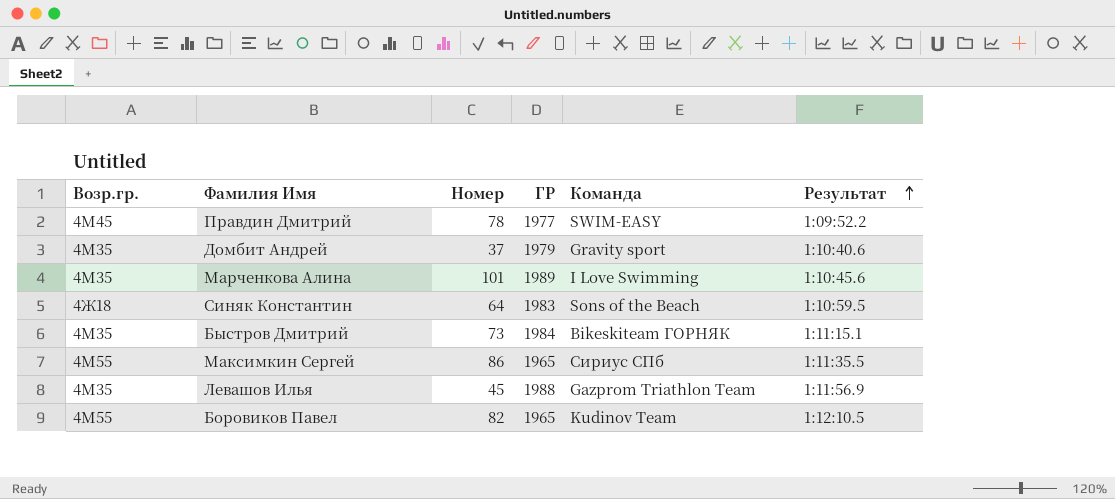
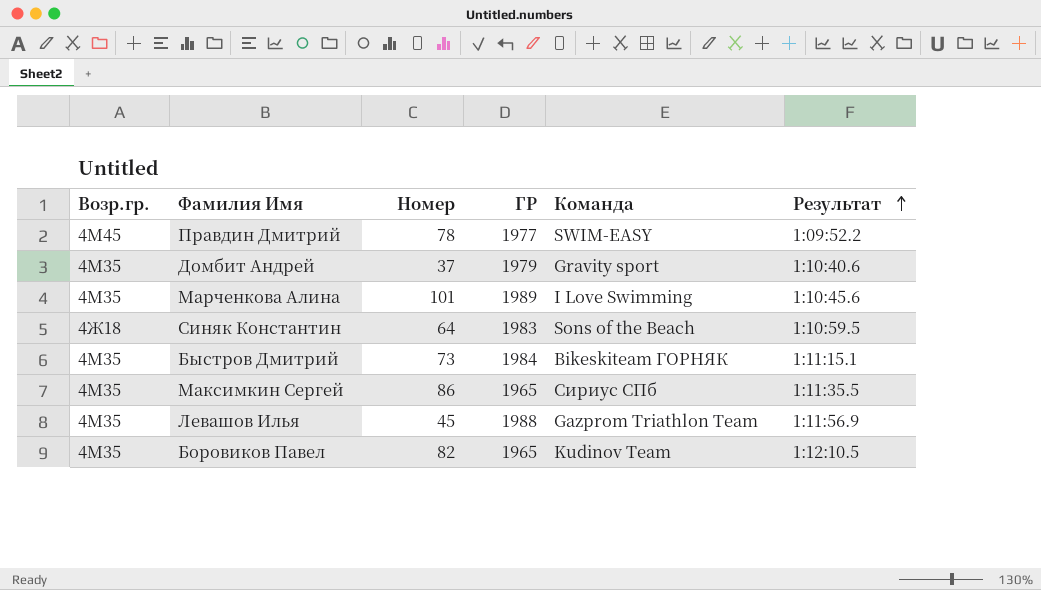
Максимкин Сергей | Возр.гр.: 4М55 -> 4М35
Боровиков Павел | Возр.гр.: 4М55 -> 4М35

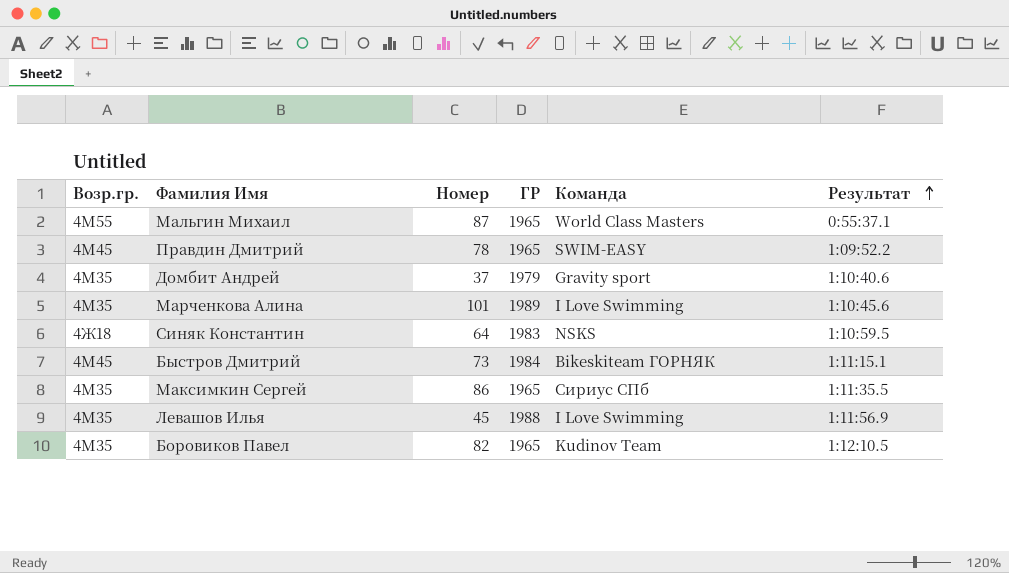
row Мальгин Михаил: none -> 4М55 | 87 | 1965 | World Class Masters | 0:55:37.1
Правдин Дмитрий | ГР: 1977 -> 1965
Синяк Константин | Команда: Sons of the Beach -> NSKS
Быстров Дмитрий | Возр.гр.: 4М35 -> 4М45
Левашов Илья | Команда: Gazprom Triathlon Team -> I Love Swimming

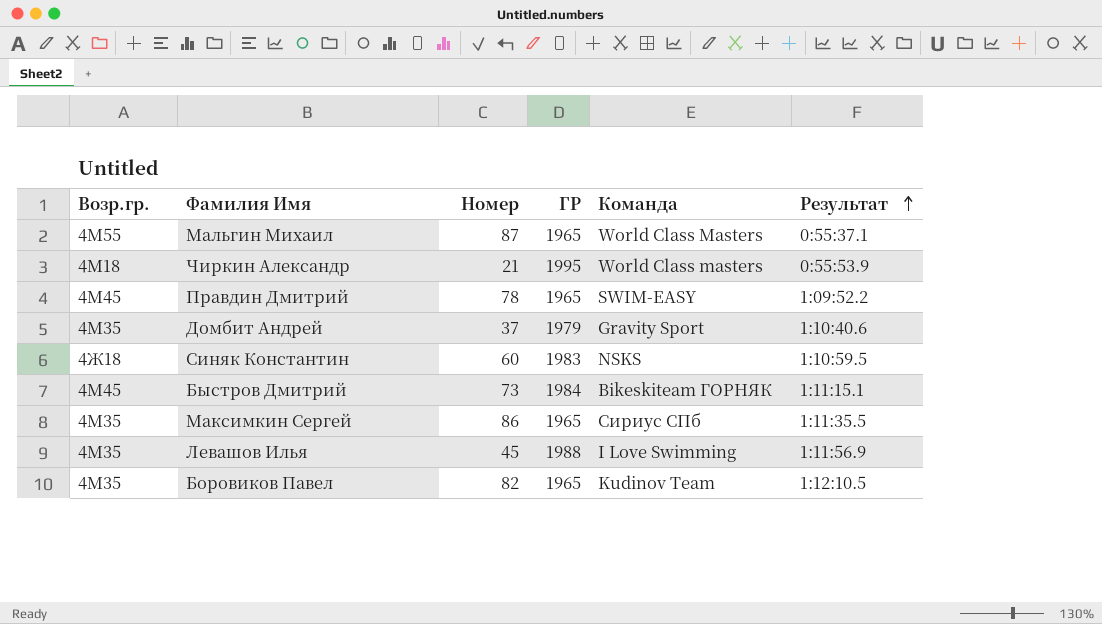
row Марченкова Алина: 4М35 | 101 | 1989 | I Love Swimming | 1:10:45.6 -> none
row Чиркин Александр: none -> 4М18 | 21 | 1995 | World Class masters | 0:55:53.9
Домбит Андрей | Команда: Gravity sport -> Gravity Sport
Синяк Константин | Номер: 64 -> 60

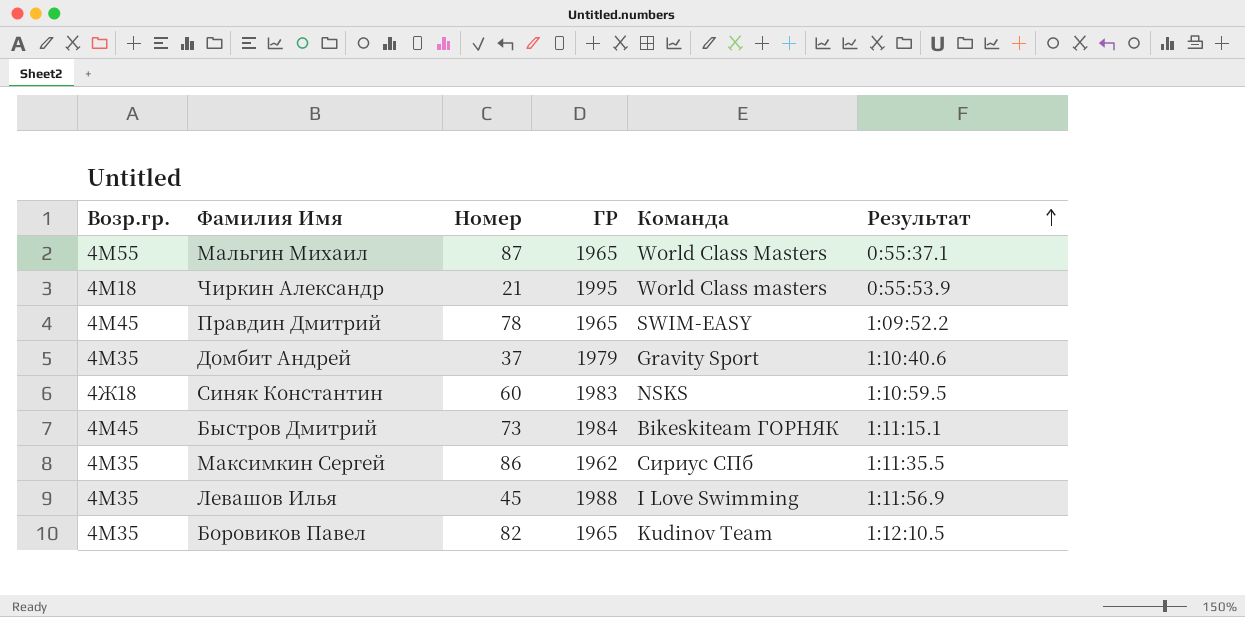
Максимкин Сергей | ГР: 1965 -> 1962

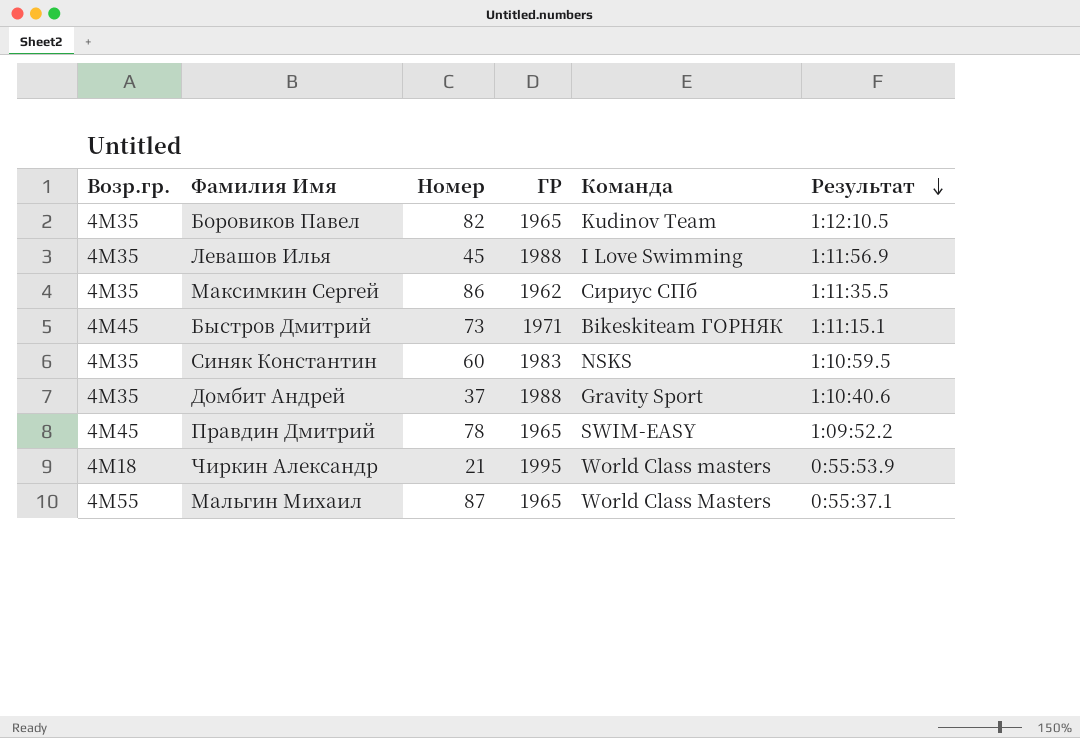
row order: Результат ascending -> Результат descending
Быстров Дмитрий | ГР: 1984 -> 1971
Синяк Константин | Возр.гр.: 4Ж18 -> 4М35
Домбит Андрей | ГР: 1979 -> 1988

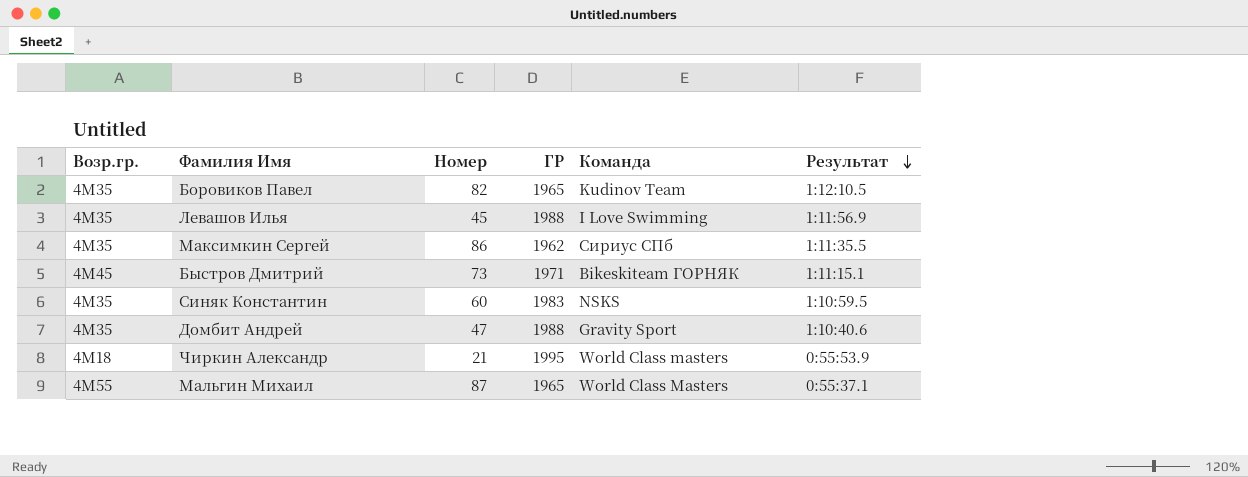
row Правдин Дмитрий: 4М45 | 78 | 1965 | SWIM-EASY | 1:09:52.2 -> none
Домбит Андрей | Номер: 37 -> 47

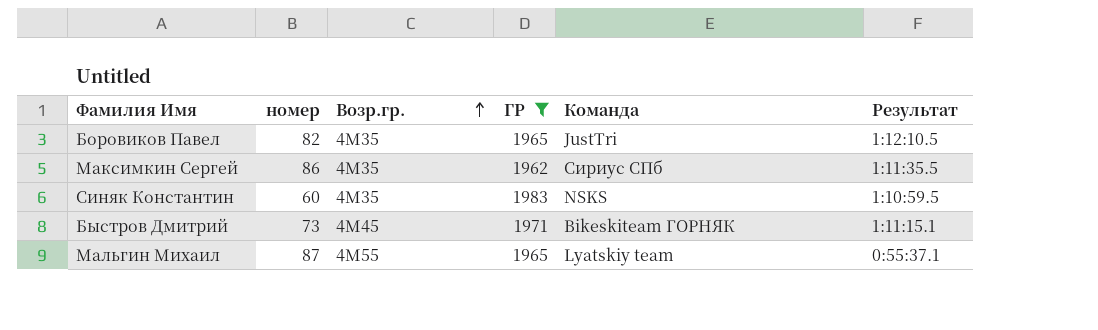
filter: none -> ГР <= 1983
row order: Результат descending -> Возр.гр. ascending
column name: Номер -> номер
column Возр.гр. | position: 1 -> 3
Боровиков Павел | Команда: Kudinov Team -> JustTri
Мальгин Михаил | Команда: World Class Masters -> Lyatskiy team

